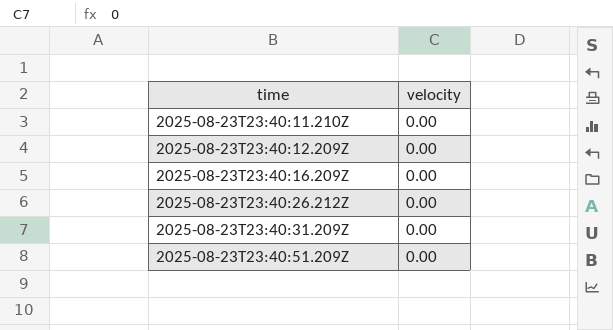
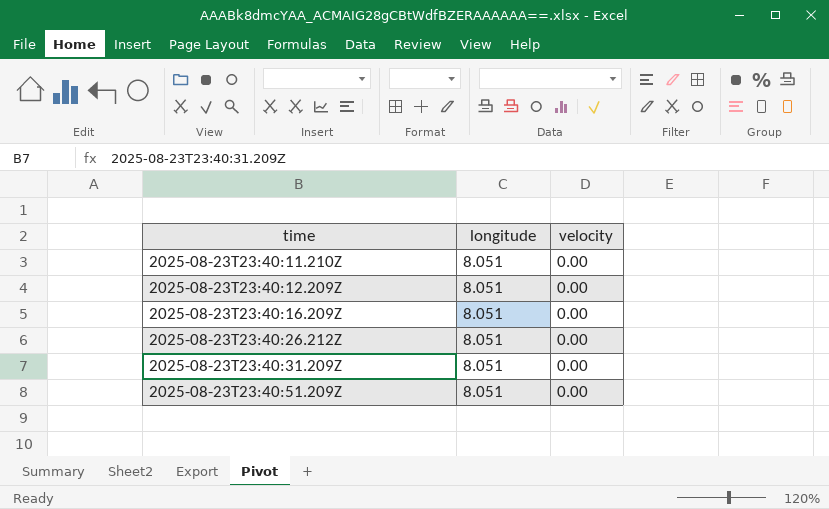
column longitude | position: none -> 2

